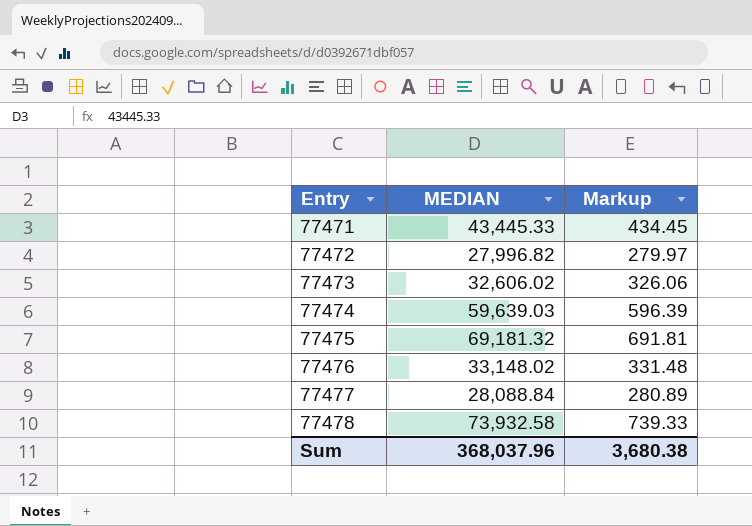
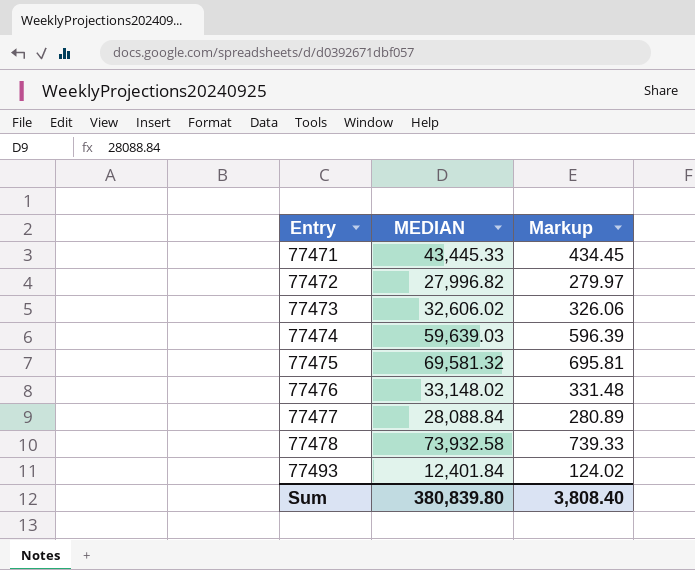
77475 | MEDIAN: 69,181.32 -> 69,581.32
77475 | Markup: 691.81 -> 695.81
row 77493: none -> 12,401.84 | 124.02
Sum | MEDIAN: 368,037.96 -> 380,839.80
Sum | Markup: 3,680.38 -> 3,808.40

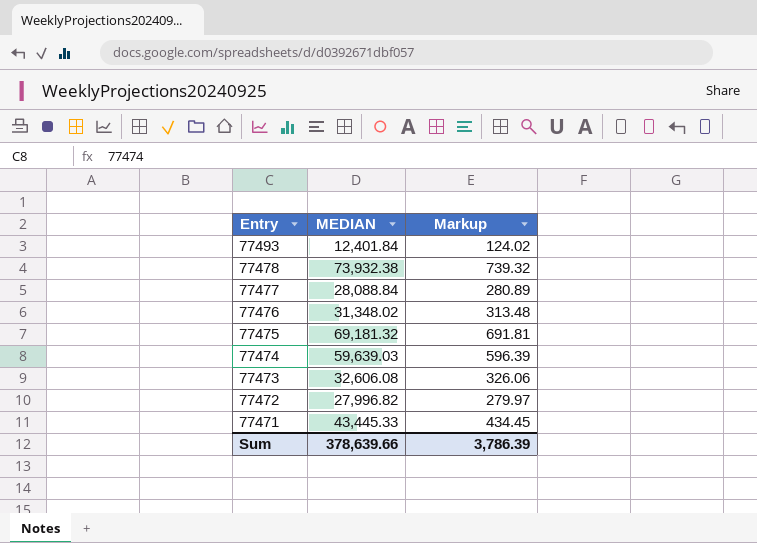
row order: Entry ascending -> Entry descending
77478 | MEDIAN: 73,932.58 -> 73,932.38
77478 | Markup: 739.33 -> 739.32
77476 | MEDIAN: 33,148.02 -> 31,348.02
77476 | Markup: 331.48 -> 313.48
77475 | MEDIAN: 69,581.32 -> 69,181.32
77475 | Markup: 695.81 -> 691.81
77473 | MEDIAN: 32,606.02 -> 32,606.08
Sum | MEDIAN: 380,839.80 -> 378,639.66
Sum | Markup: 3,808.40 -> 3,786.39

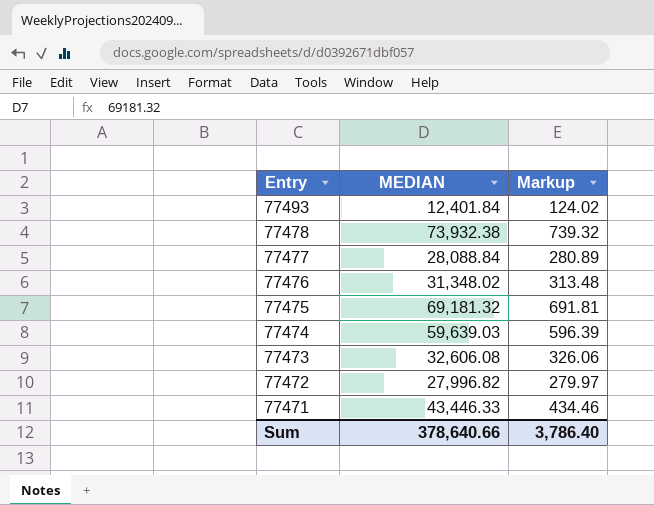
77471 | MEDIAN: 43,445.33 -> 43,446.33
77471 | Markup: 434.45 -> 434.46
Sum | MEDIAN: 378,639.66 -> 378,640.66
Sum | Markup: 3,786.39 -> 3,786.40

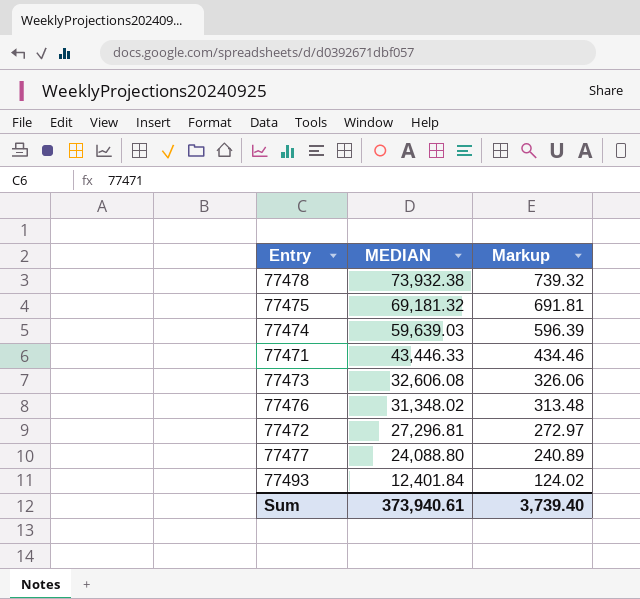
row order: Entry descending -> MEDIAN descending
77472 | MEDIAN: 27,996.82 -> 27,296.81
77472 | Markup: 279.97 -> 272.97
77477 | MEDIAN: 28,088.84 -> 24,088.80
77477 | Markup: 280.89 -> 240.89
Sum | MEDIAN: 378,640.66 -> 373,940.61
Sum | Markup: 3,786.40 -> 3,739.40

